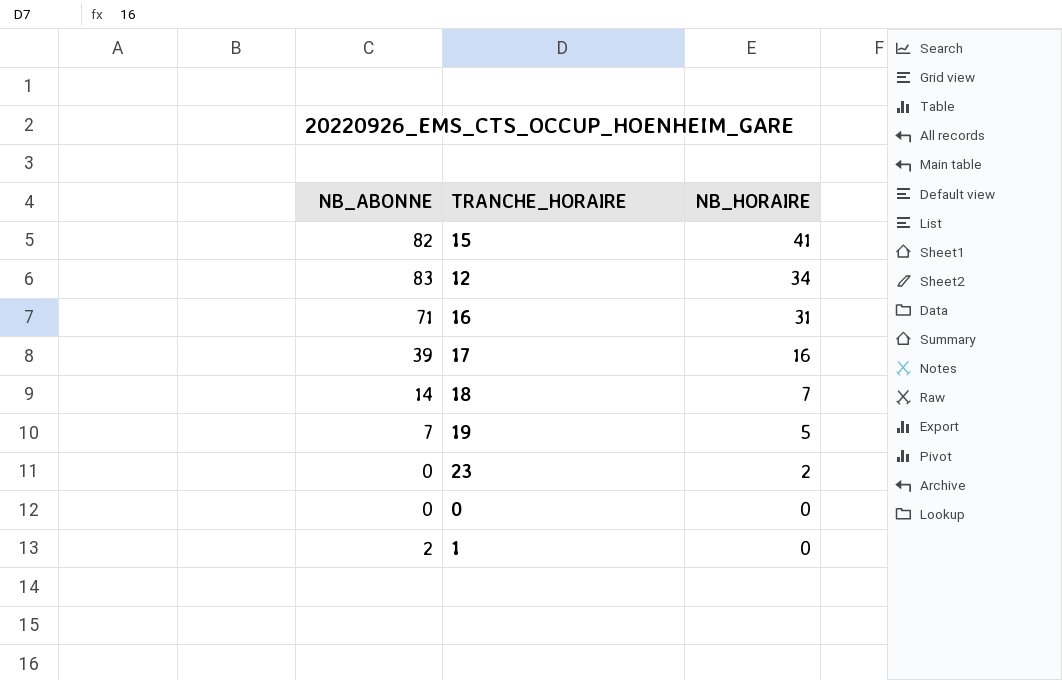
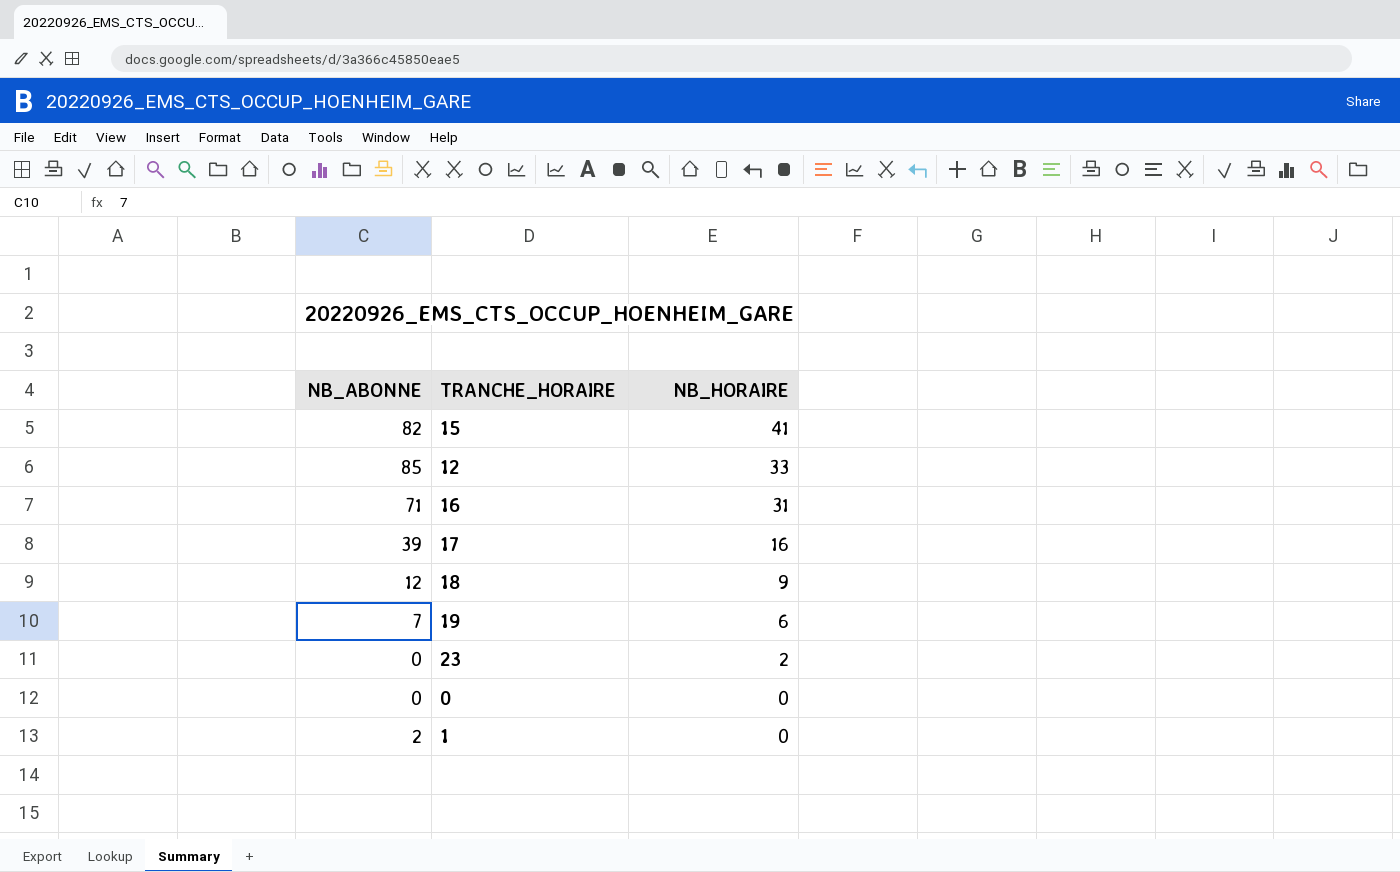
12 | NB_ABONNE: 83 -> 85
12 | NB_HORAIRE: 34 -> 33
18 | NB_ABONNE: 14 -> 12
18 | NB_HORAIRE: 7 -> 9
19 | NB_HORAIRE: 5 -> 6

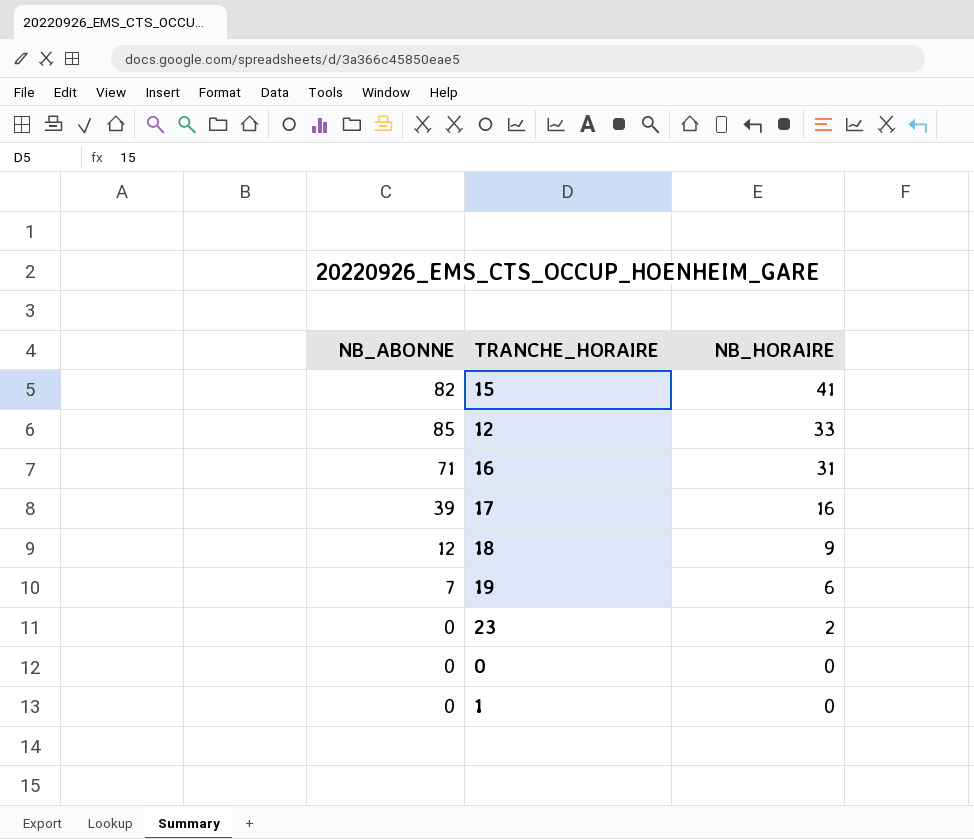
1 | NB_ABONNE: 2 -> 0

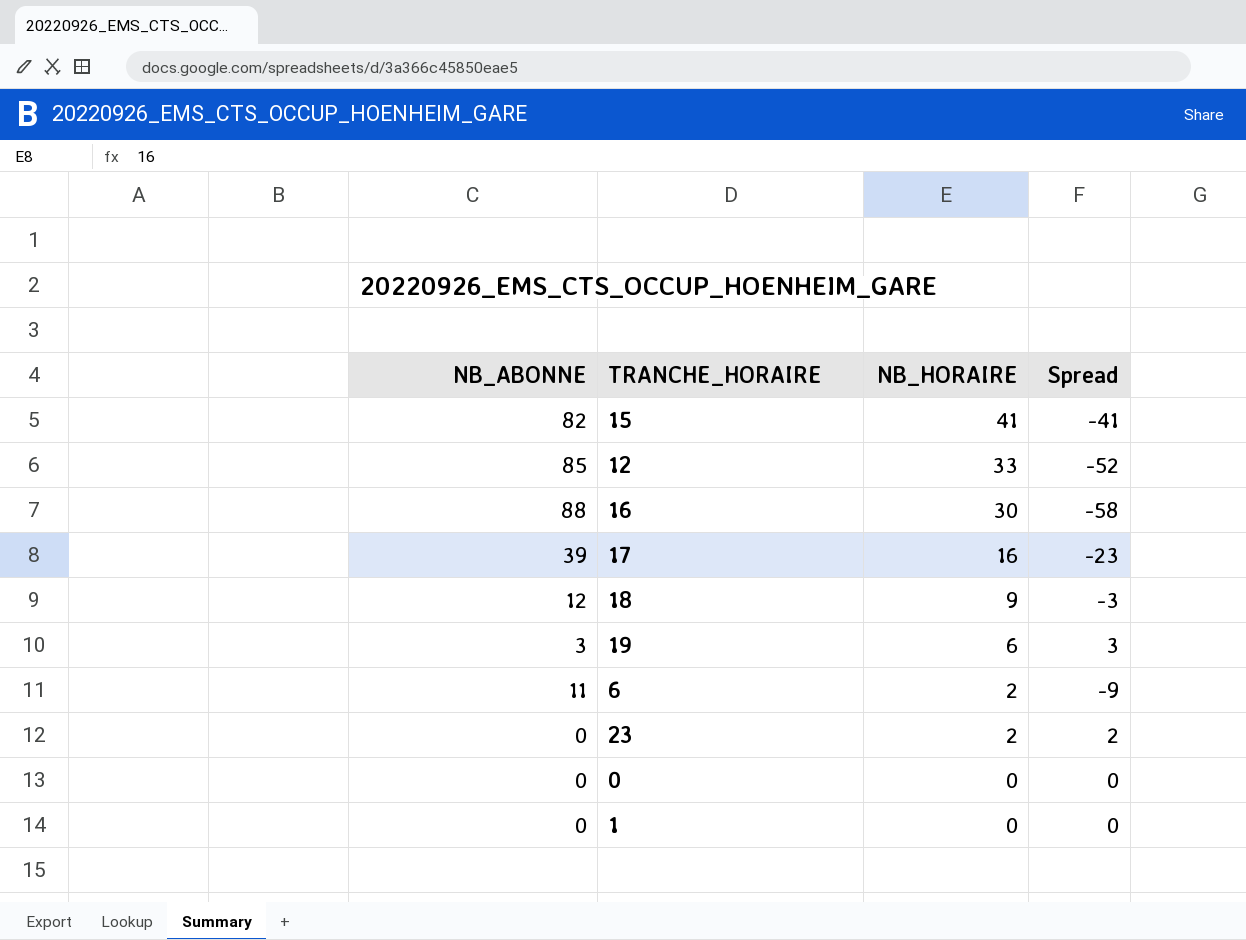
column Spread | formula: none -> [NB_HORAIRE] - [NB_ABONNE]
16 | NB_ABONNE: 71 -> 88
16 | NB_HORAIRE: 31 -> 30
19 | NB_ABONNE: 7 -> 3
row 6: none -> 11 | 2 | -9

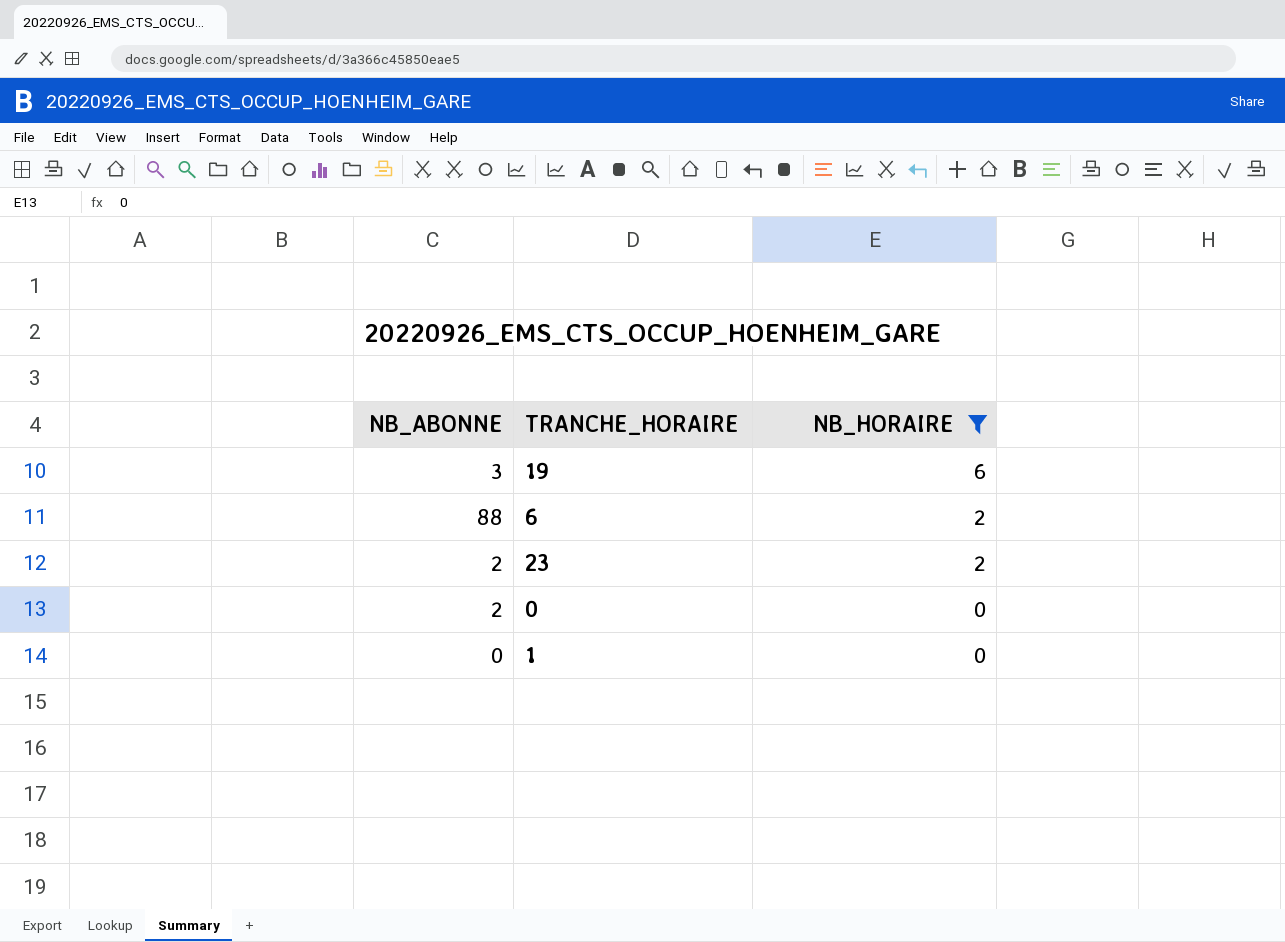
filter: none -> NB_HORAIRE <= 6
column Spread | formula: [NB_HORAIRE] - [NB_ABONNE] -> none
6 | NB_ABONNE: 11 -> 88
23 | NB_ABONNE: 0 -> 2
0 | NB_ABONNE: 0 -> 2

